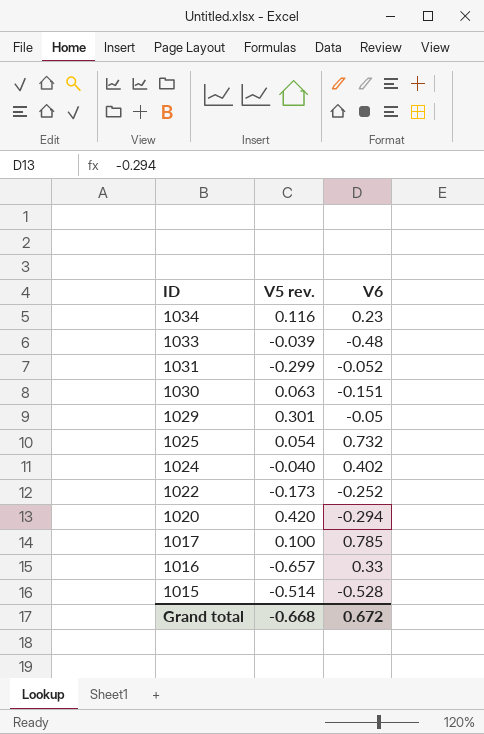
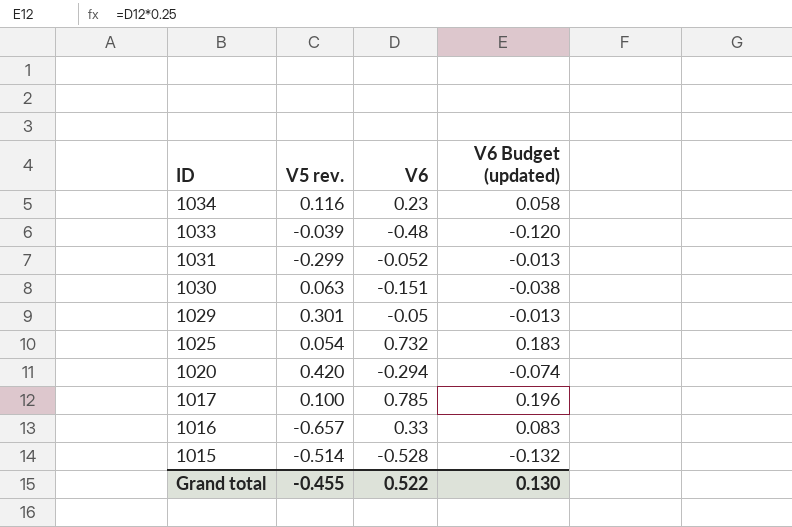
column V6 Budget (updated) | formula: none -> [V6] * 0.25
row 1024: -0.040 | 0.402 -> none
row 1022: -0.173 | -0.252 -> none
Grand total | V5 rev.: -0.668 -> -0.455
Grand total | V6: 0.672 -> 0.522

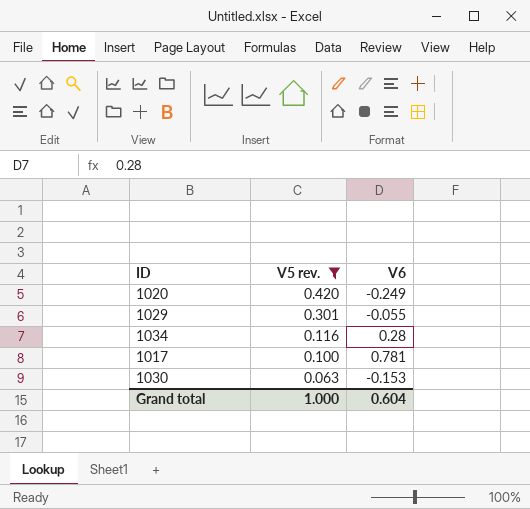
filter: none -> V5 rev. >= 0.063
row order: ID descending -> V5 rev. descending
column V6 Budget (updated) | formula: [V6] * 0.25 -> none
1020 | V6: -0.294 -> -0.249
1029 | V6: -0.05 -> -0.055
1034 | V6: 0.23 -> 0.28
1017 | V6: 0.785 -> 0.781
1030 | V6: -0.151 -> -0.153
Grand total | V5 rev.: -0.455 -> 1.000
Grand total | V6: 0.522 -> 0.604

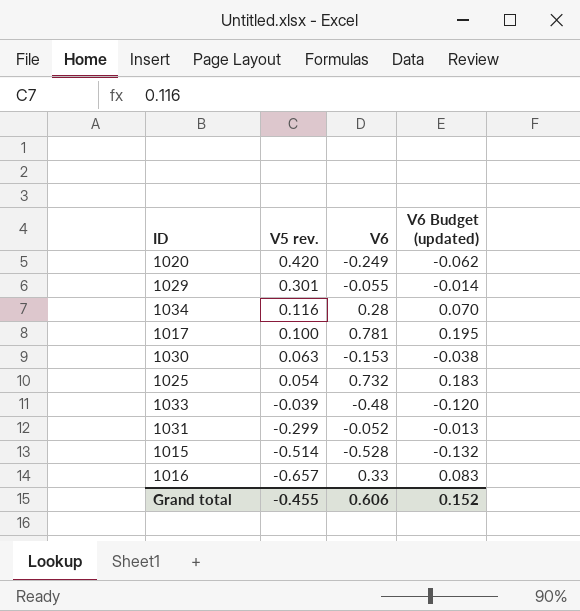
filter: V5 rev. >= 0.063 -> none
column V6 Budget (updated) | formula: none -> [V6] * 0.25
Grand total | V5 rev.: 1.000 -> -0.455
Grand total | V6: 0.604 -> 0.606

